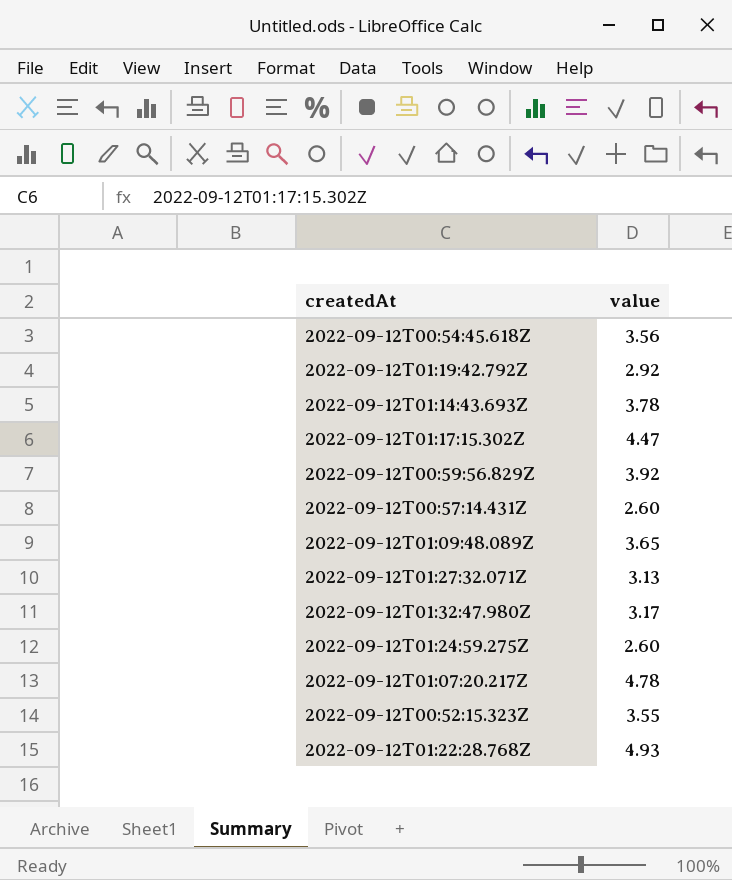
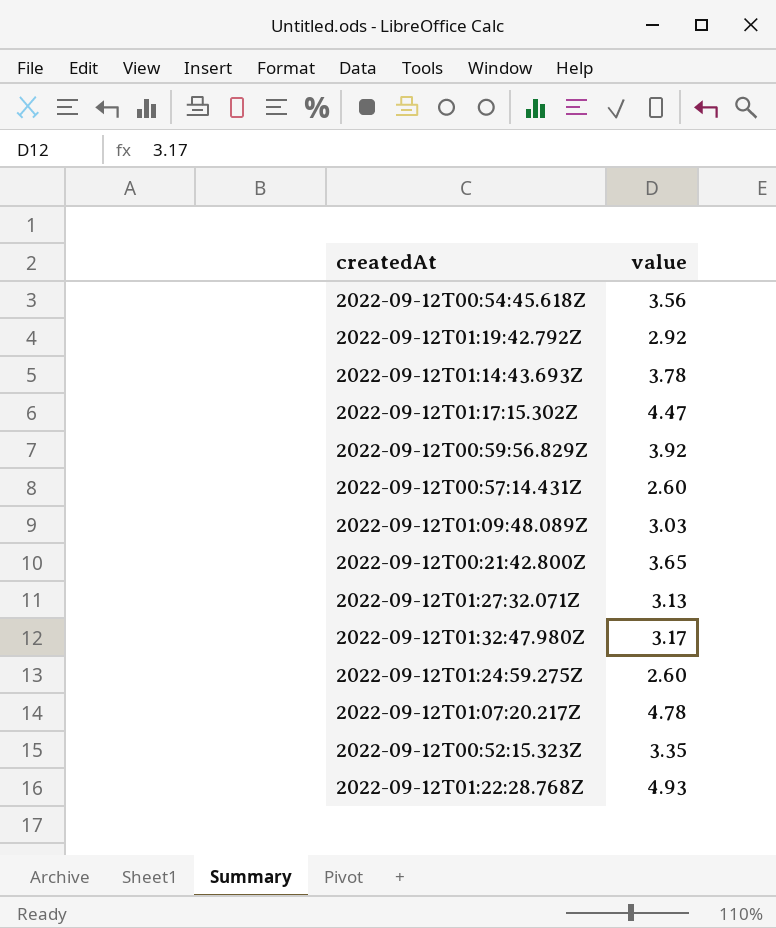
2022-09-12T01:09:48.089Z | value: 3.65 -> 3.03
row 2022-09-12T00:21:42.800Z: none -> 3.65
2022-09-12T00:52:15.323Z | value: 3.55 -> 3.35

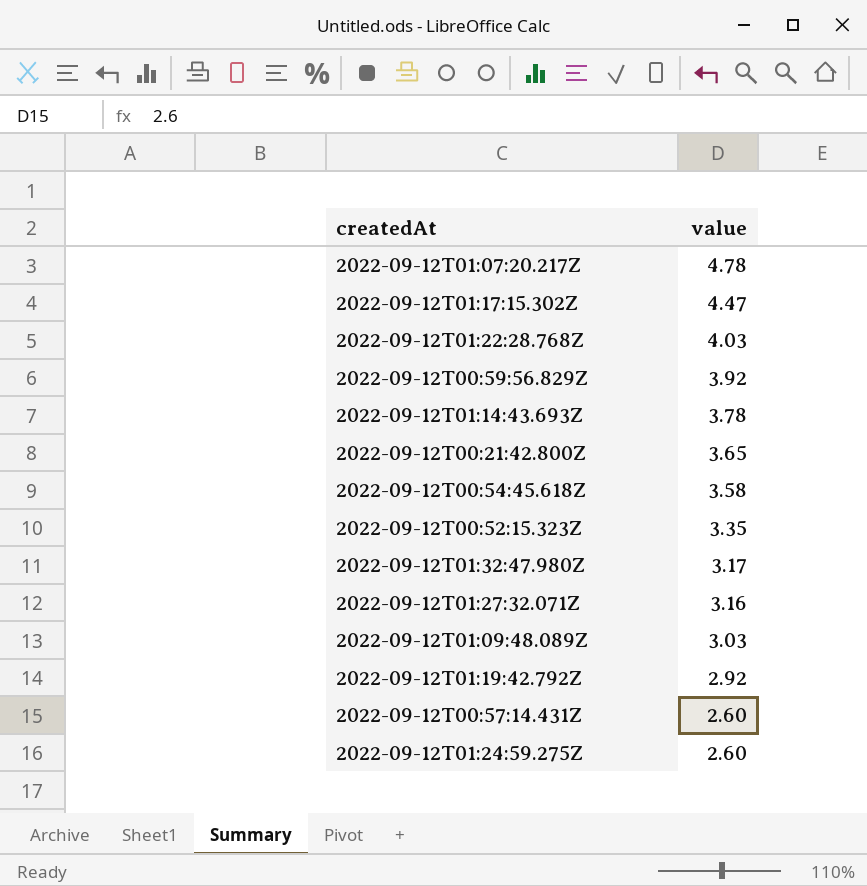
row order: none -> value descending
2022-09-12T01:22:28.768Z | value: 4.93 -> 4.03
2022-09-12T00:54:45.618Z | value: 3.56 -> 3.58
2022-09-12T01:27:32.071Z | value: 3.13 -> 3.16

